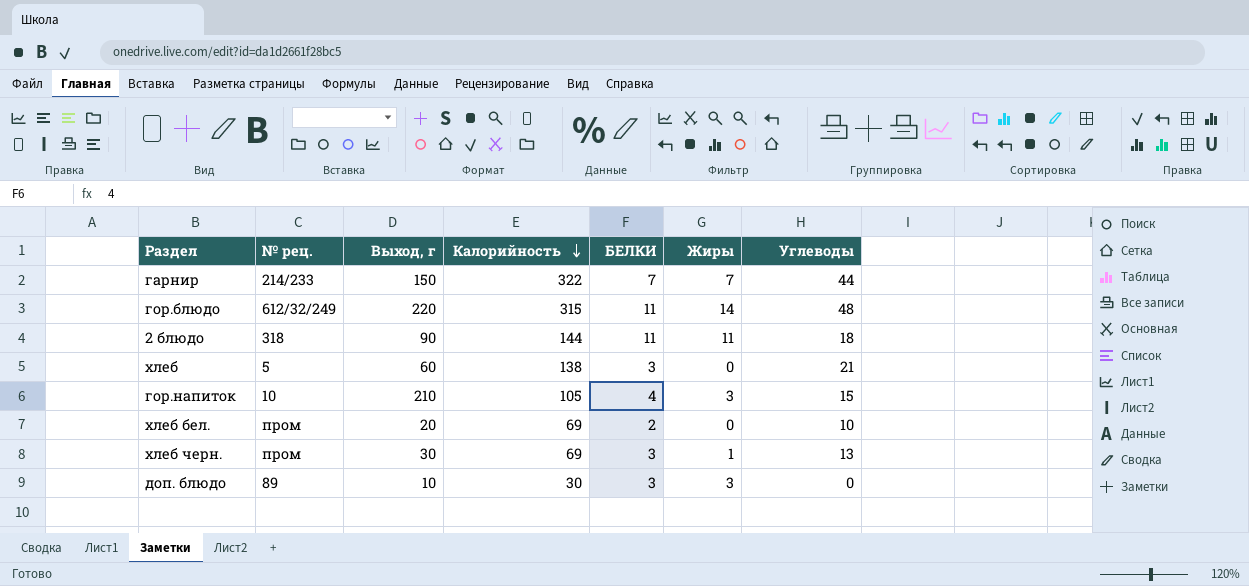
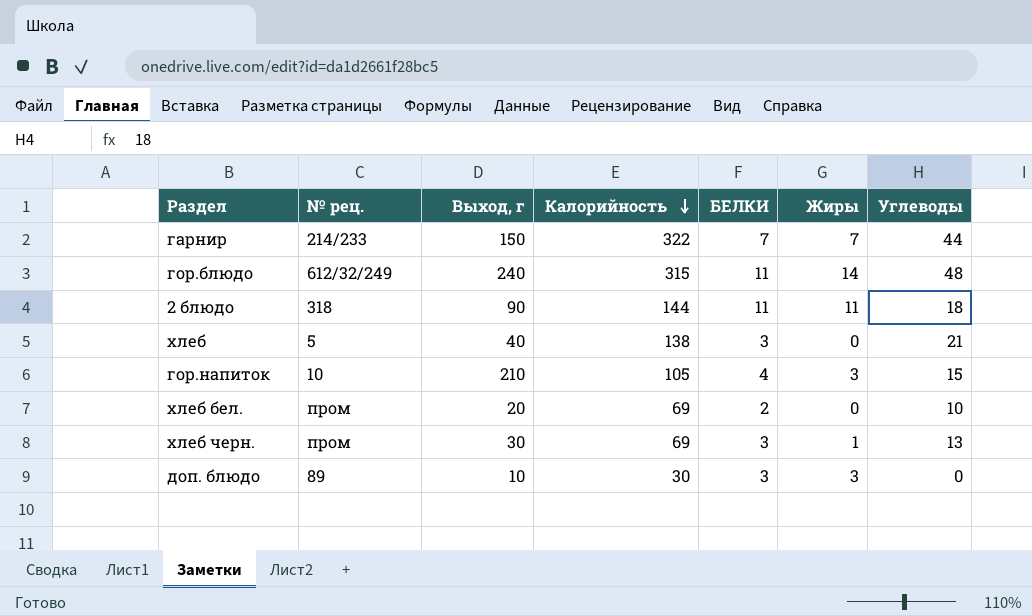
гор.блюдо | Выход, г: 220 -> 240
хлеб | Выход, г: 60 -> 40

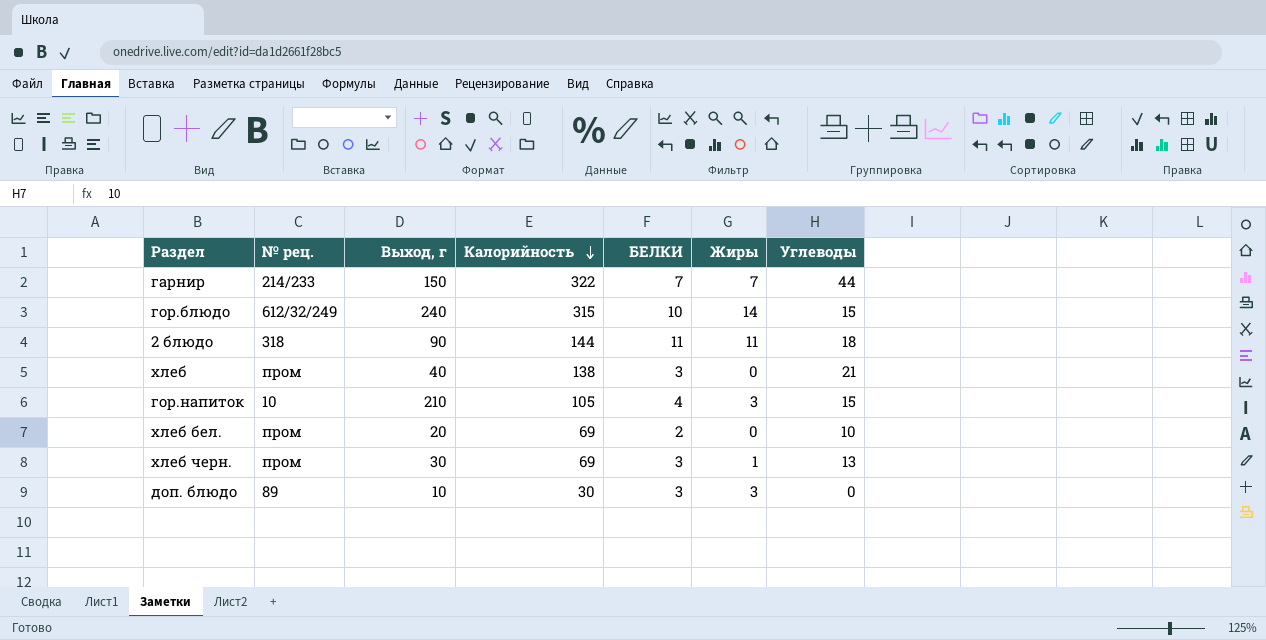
гор.блюдо | БЕЛКИ: 11 -> 10
гор.блюдо | Углеводы: 48 -> 15
хлеб | № рец.: 5 -> пром

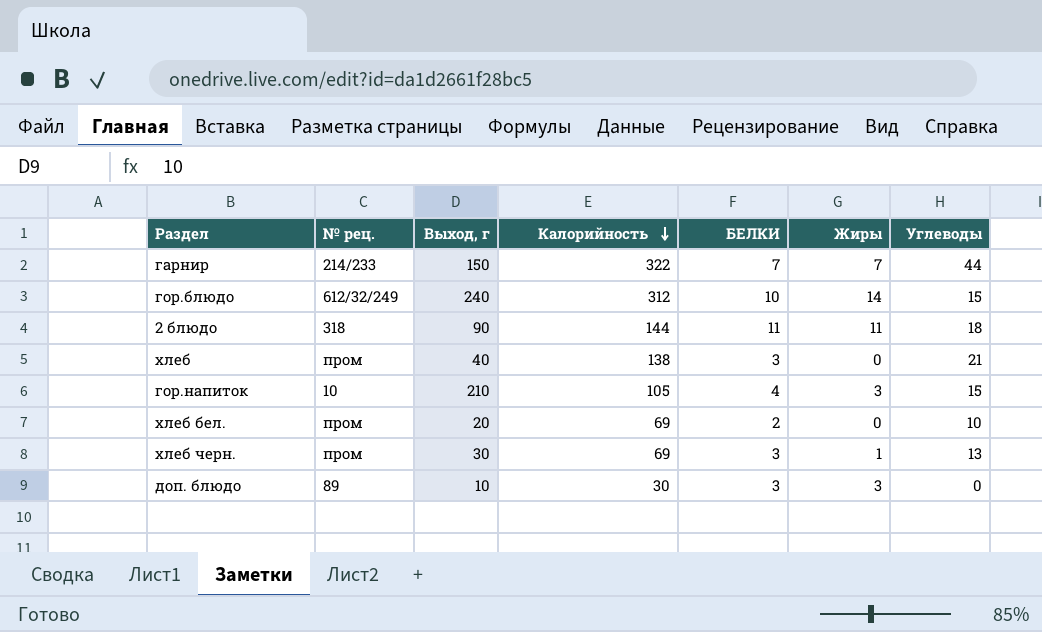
гор.блюдо | Калорийность: 315 -> 312

